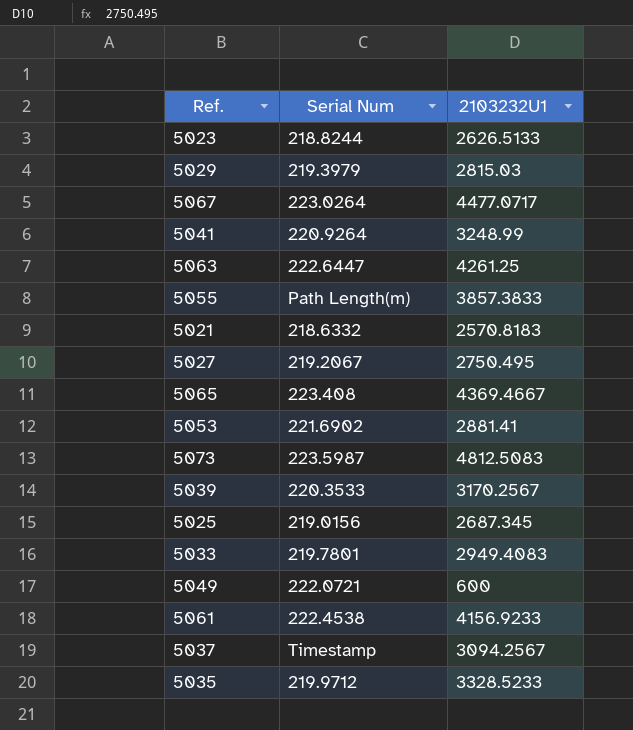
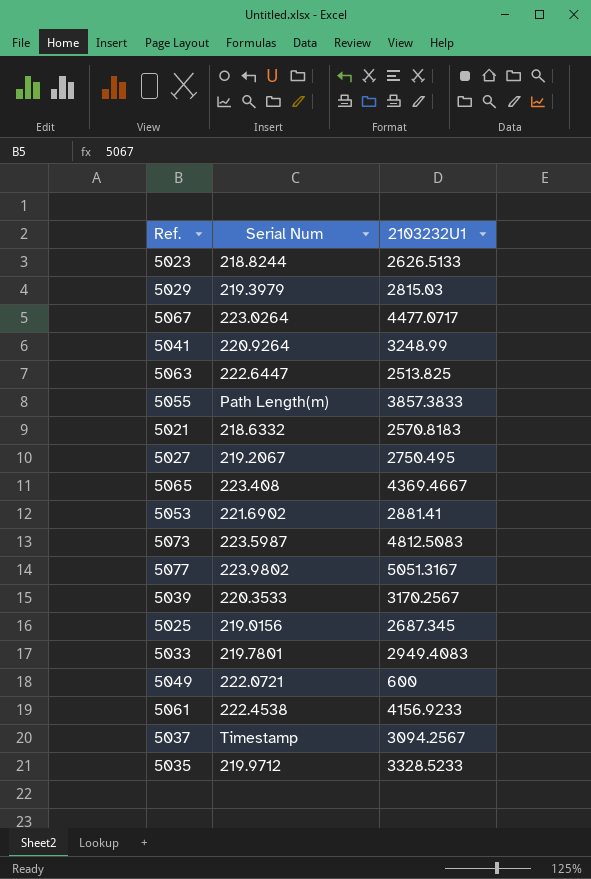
5063 | 2103232U1: 4261.25 -> 2513.825
row 5077: none -> 223.9802 | 5051.3167

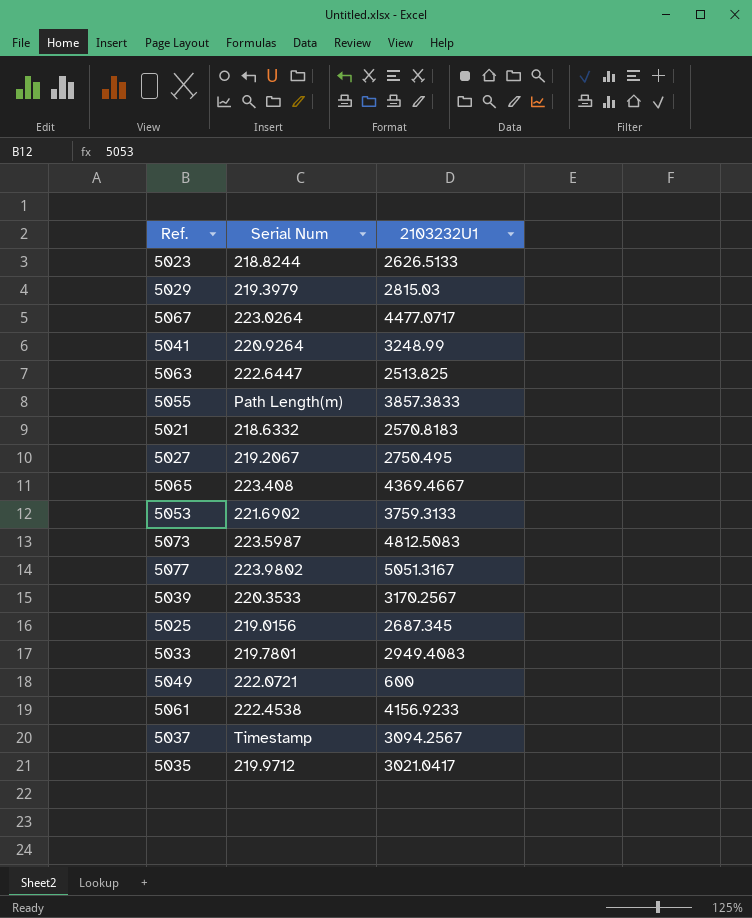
5053 | 2103232U1: 2881.41 -> 3759.3133
5035 | 2103232U1: 3328.5233 -> 3021.0417

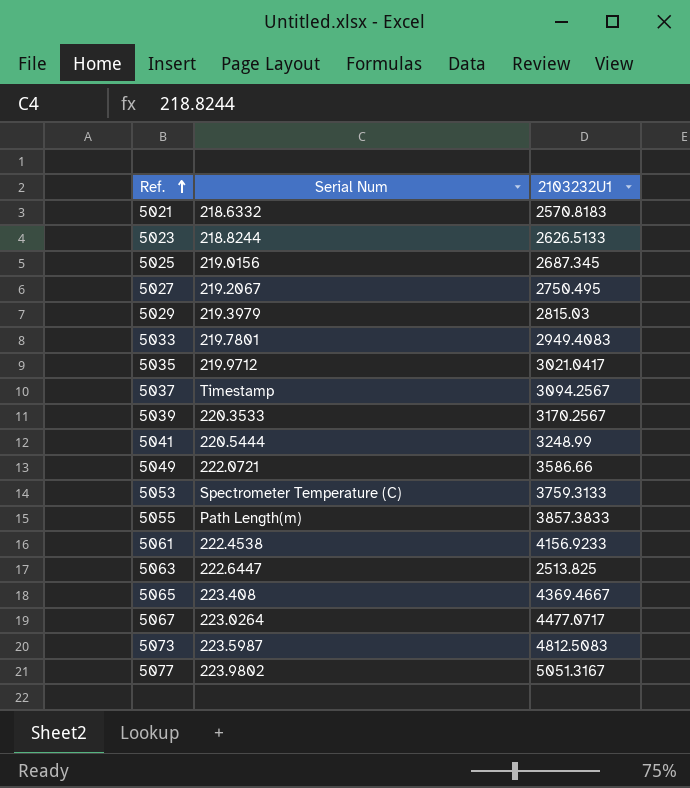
row order: none -> Ref. ascending
5041 | Serial Num: 220.9264 -> 220.5444
5049 | 2103232U1: 600 -> 3586.66
5053 | Serial Num: 221.6902 -> Spectrometer Temperature (C)

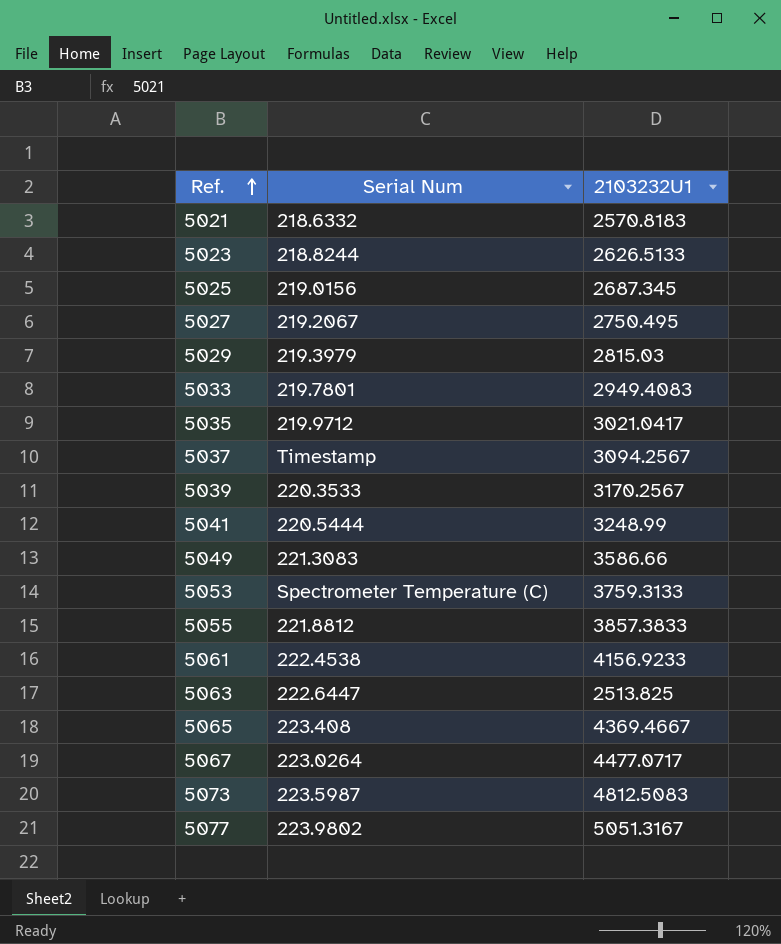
5049 | Serial Num: 222.0721 -> 221.3083
5055 | Serial Num: Path Length(m) -> 221.8812

